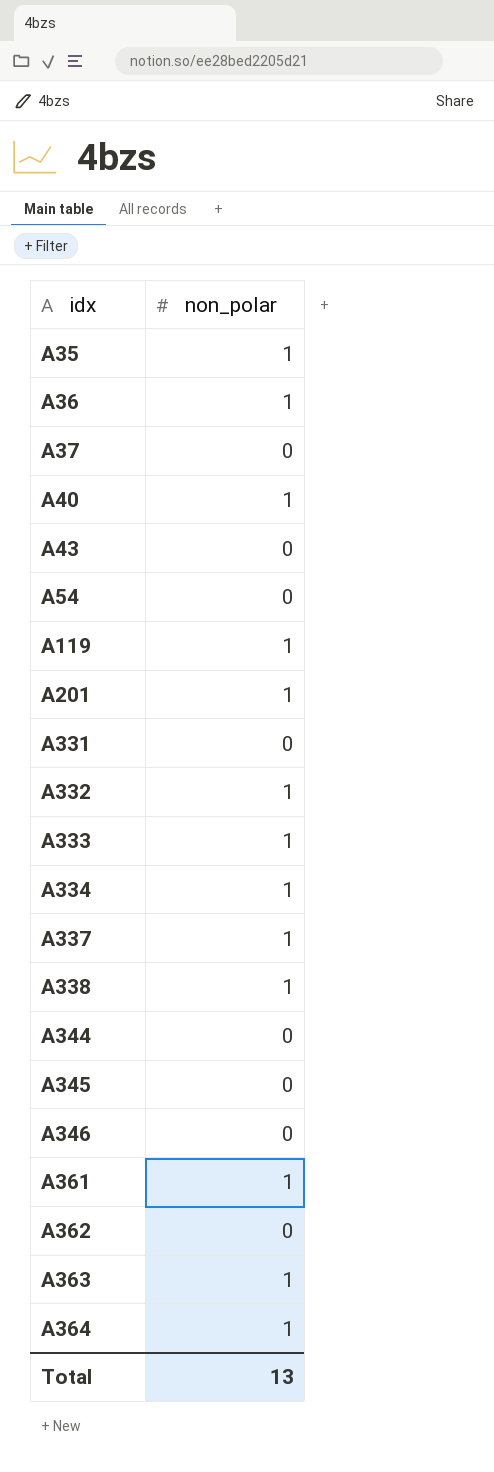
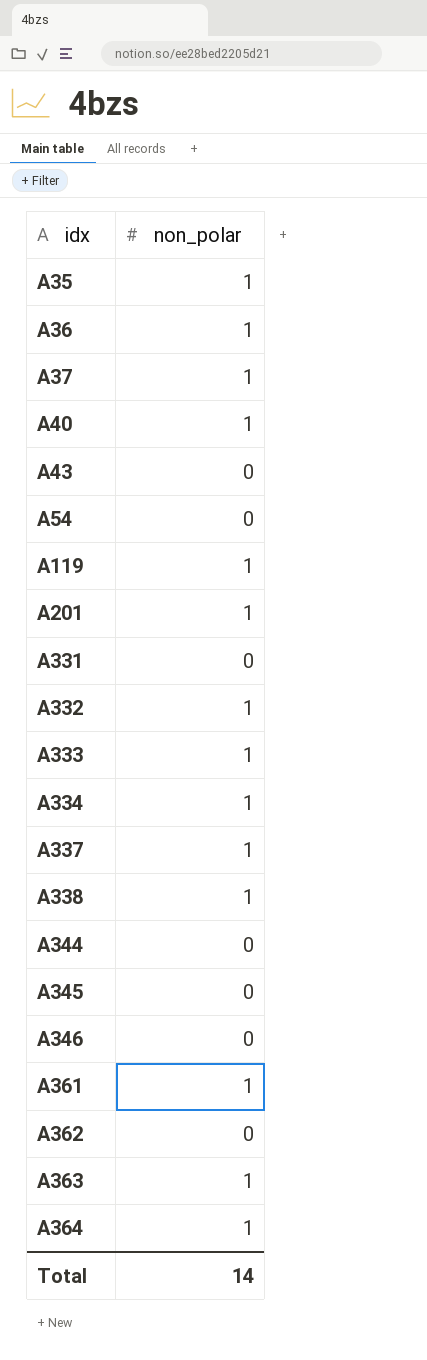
A37 | non_polar: 0 -> 1
Total | non_polar: 13 -> 14

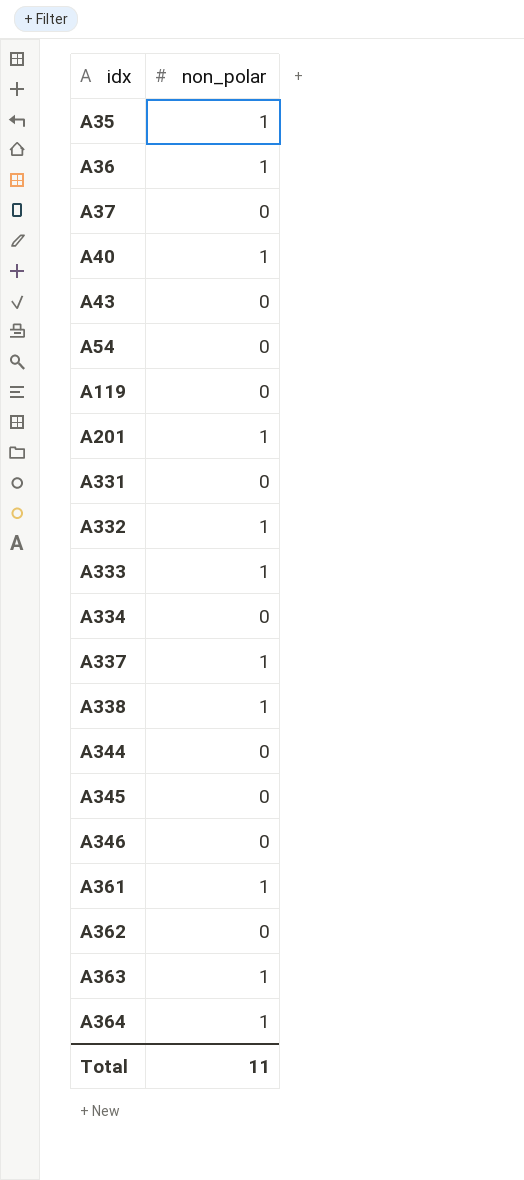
A37 | non_polar: 1 -> 0
A119 | non_polar: 1 -> 0
A334 | non_polar: 1 -> 0
Total | non_polar: 14 -> 11

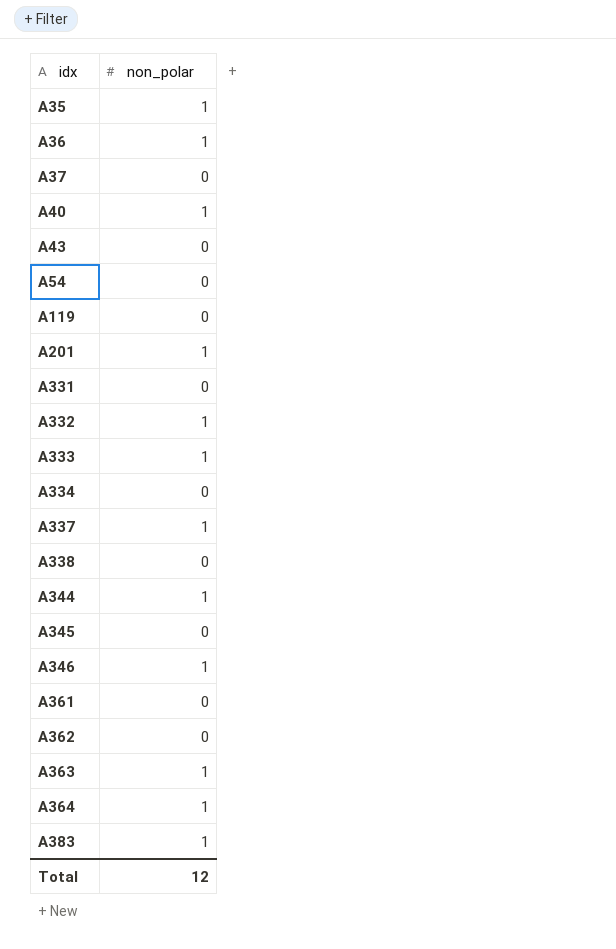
A338 | non_polar: 1 -> 0
A344 | non_polar: 0 -> 1
A346 | non_polar: 0 -> 1
A361 | non_polar: 1 -> 0
row A383: none -> 1
Total | non_polar: 11 -> 12

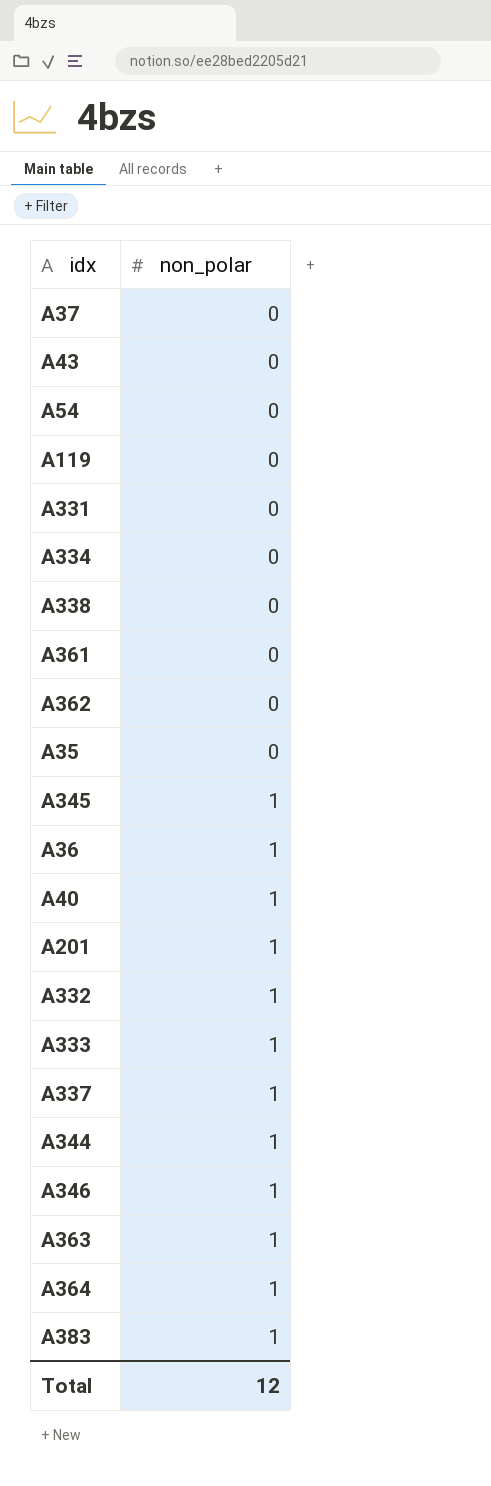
row order: idx ascending -> non_polar ascending
A35 | non_polar: 1 -> 0
A345 | non_polar: 0 -> 1

